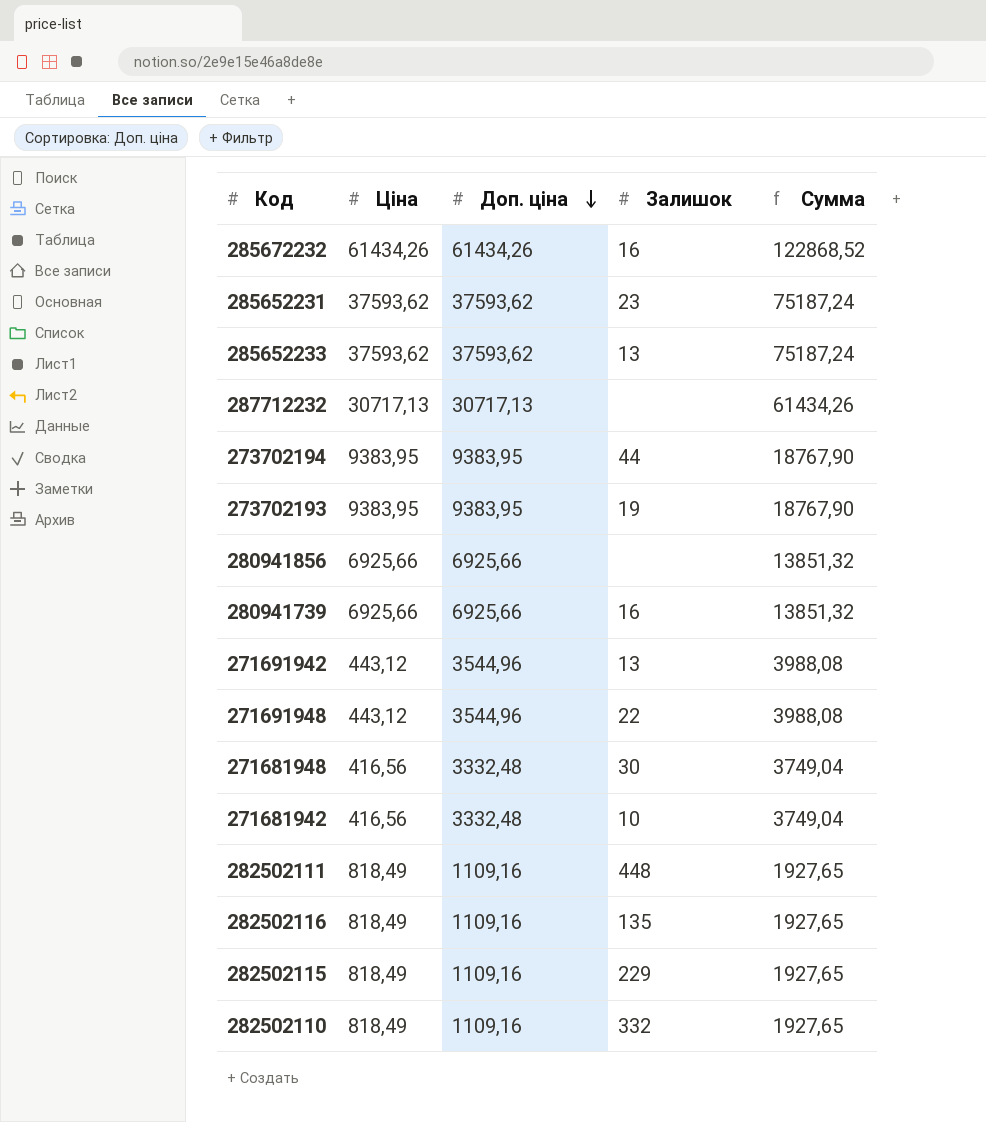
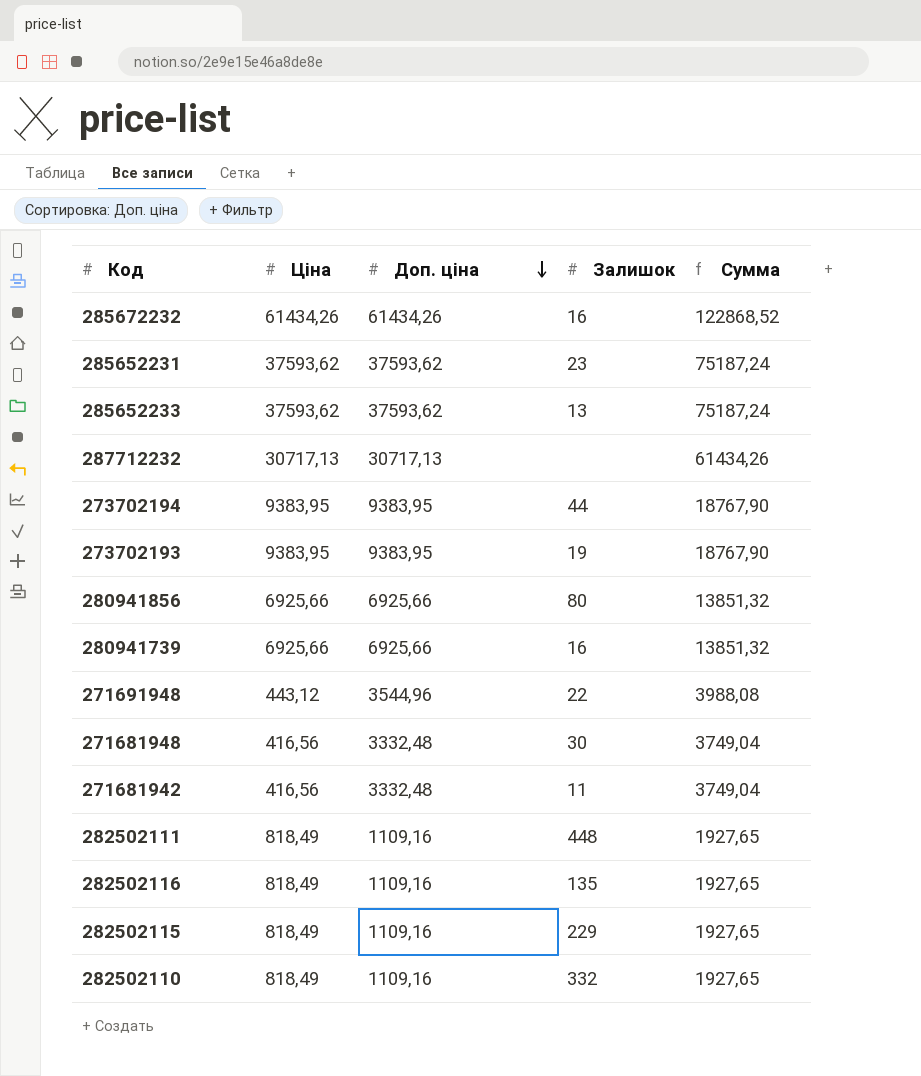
row 271691942: 443,12 | 3544,96 | 13 | 3988,08 -> none
280941856 | Залишок: none -> 80
271681942 | Залишок: 10 -> 11

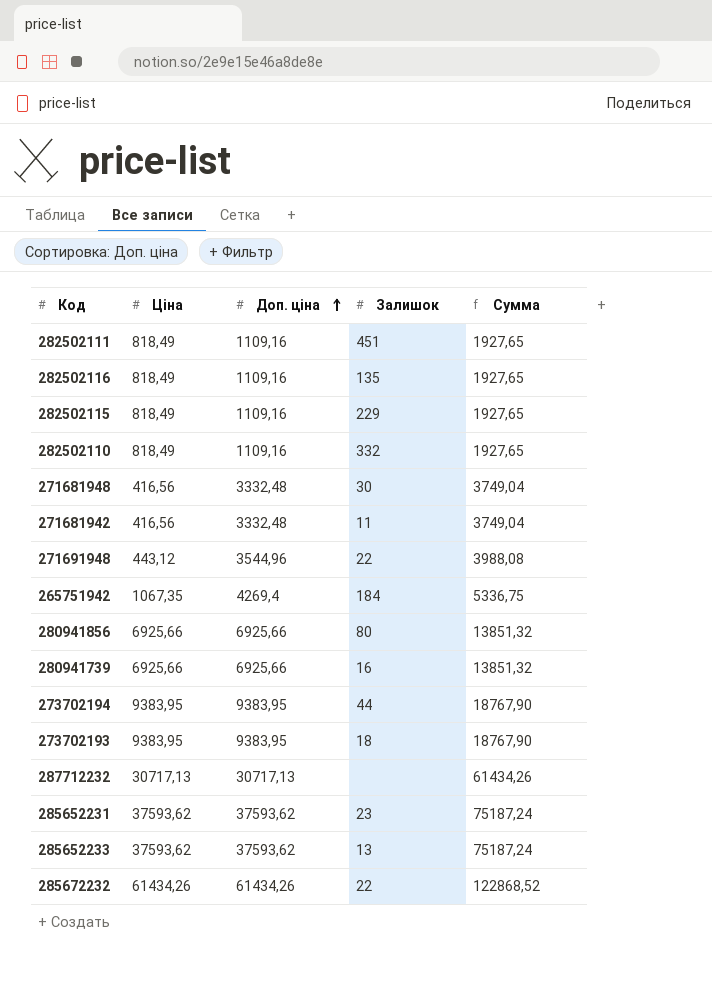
row order: Доп. ціна descending -> Доп. ціна ascending
282502111 | Залишок: 448 -> 451
row 265751942: none -> 1067,35 | 4269,4 | 184 | 5336,75
273702193 | Залишок: 19 -> 18
285672232 | Залишок: 16 -> 22

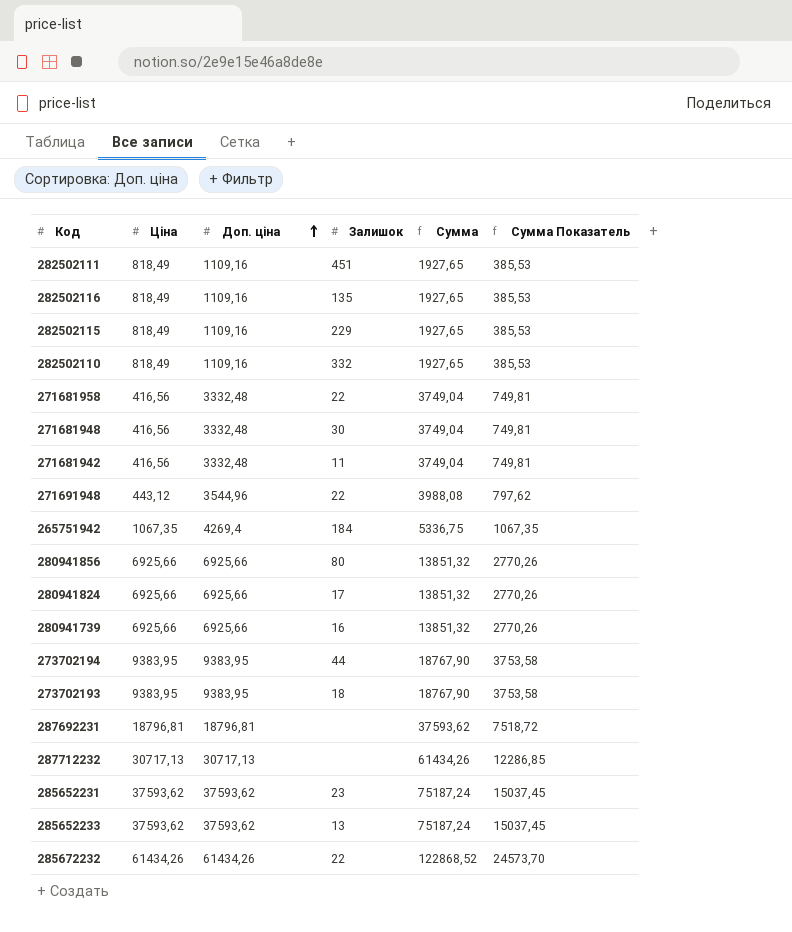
column Сумма Показатель | formula: none -> [Сумма] * 0,2
row 271681958: none -> 416,56 | 3332,48 | 22 | 3749,04 | 749,81
row 280941824: none -> 6925,66 | 6925,66 | 17 | 13851,32 | 2770,26
row 287692231: none -> 18796,81 | 18796,81 | none | 37593,62 | 7518,72

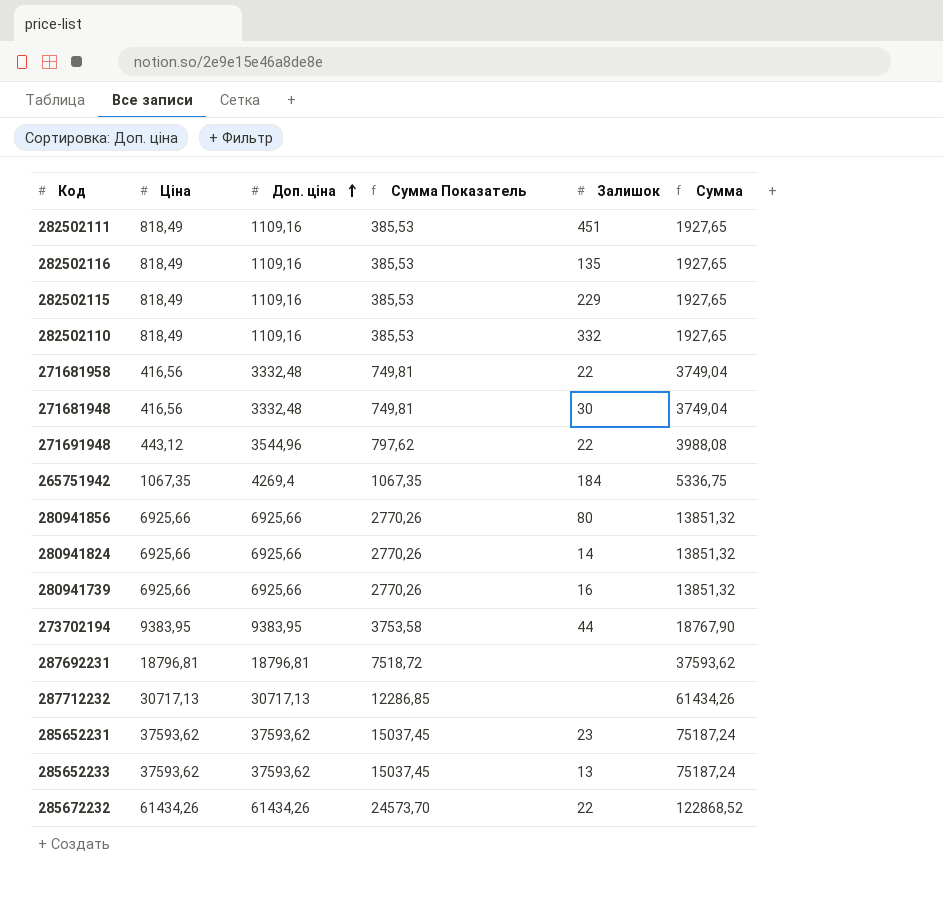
column Сумма Показатель | position: 6 -> 4
row 271681942: 416,56 | 3332,48 | 11 | 3749,04 | 749,81 -> none
row 273702193: 9383,95 | 9383,95 | 18 | 18767,90 | 3753,58 -> none
280941824 | Залишок: 17 -> 14

